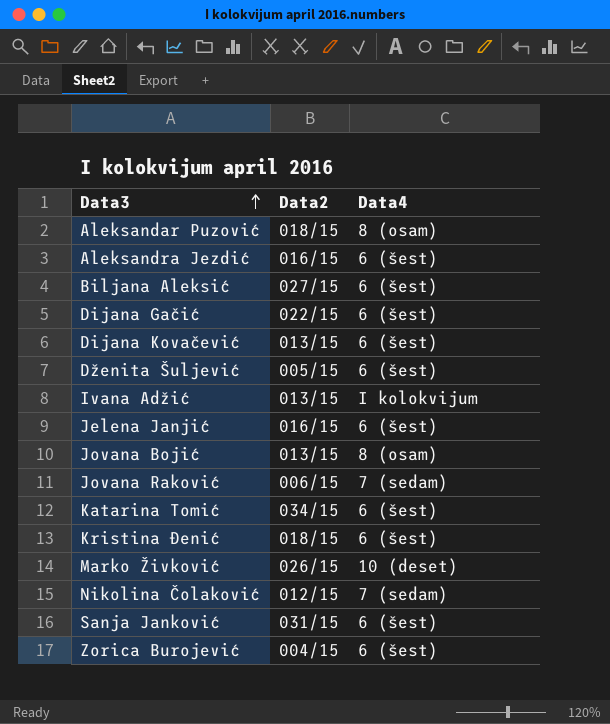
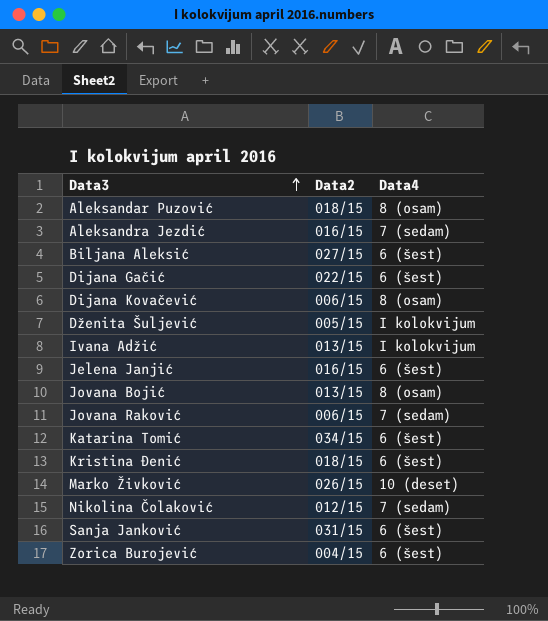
Aleksandra Jezdić | Data4: 6 (šest) -> 7 (sedam)
Dijana Kovačević | Data2: 013/15 -> 006/15
Dijana Kovačević | Data4: 6 (šest) -> 8 (osam)
Dženita Šuljević | Data4: 6 (šest) -> I kolokvijum

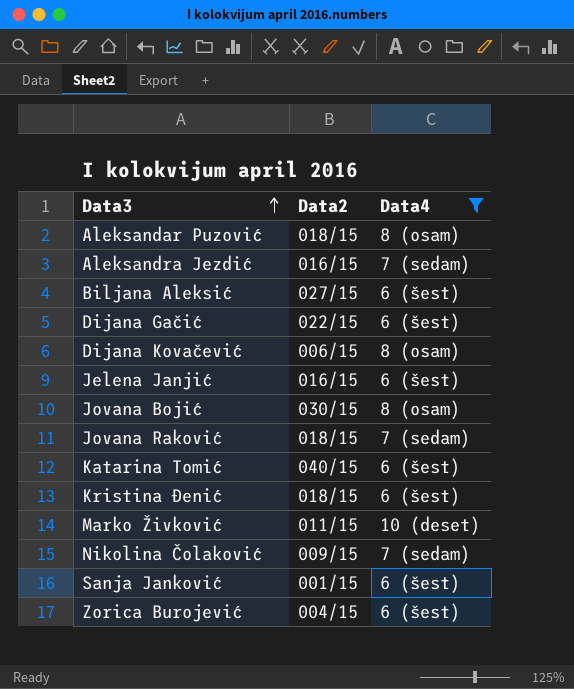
filter: none -> Data4 != I kolokvijum
Jovana Bojić | Data2: 013/15 -> 030/15
Jovana Raković | Data2: 006/15 -> 018/15
Katarina Tomić | Data2: 034/15 -> 040/15
Marko Živković | Data2: 026/15 -> 011/15
Nikolina Čolaković | Data2: 012/15 -> 009/15
Sanja Janković | Data2: 031/15 -> 001/15

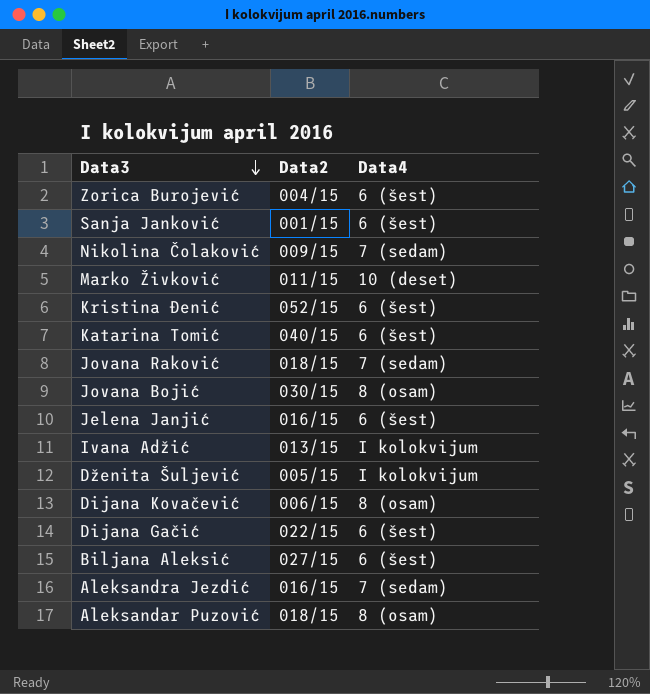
filter: Data4 != I kolokvijum -> none
row order: Data3 ascending -> Data3 descending
Kristina Đenić | Data2: 018/15 -> 052/15

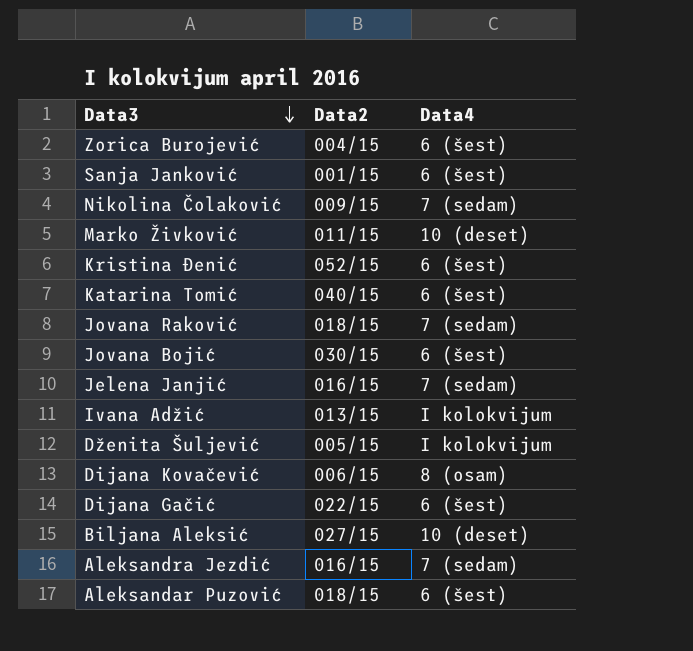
Jovana Bojić | Data4: 8 (osam) -> 6 (šest)
Jelena Janjić | Data4: 6 (šest) -> 7 (sedam)
Biljana Aleksić | Data4: 6 (šest) -> 10 (deset)
Aleksandar Puzović | Data4: 8 (osam) -> 6 (šest)

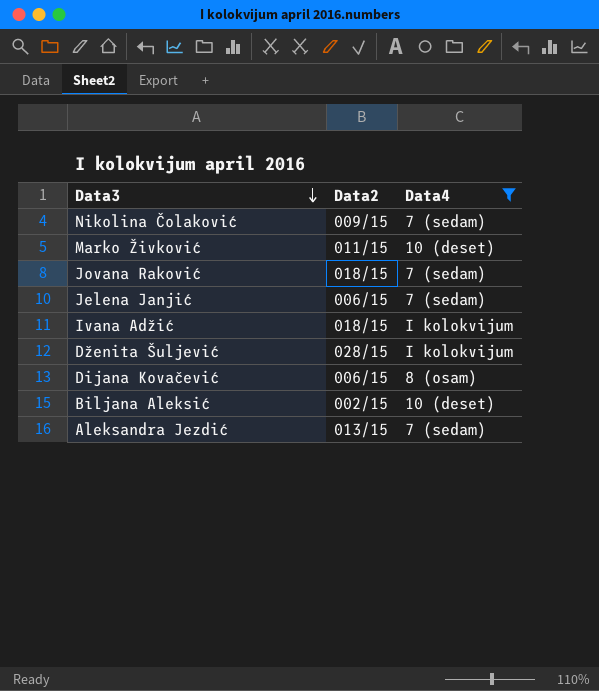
filter: none -> Data4 != 6 (šest)
Jelena Janjić | Data2: 016/15 -> 006/15
Ivana Adžić | Data2: 013/15 -> 018/15
Dženita Šuljević | Data2: 005/15 -> 028/15
Biljana Aleksić | Data2: 027/15 -> 002/15
Aleksandra Jezdić | Data2: 016/15 -> 013/15

